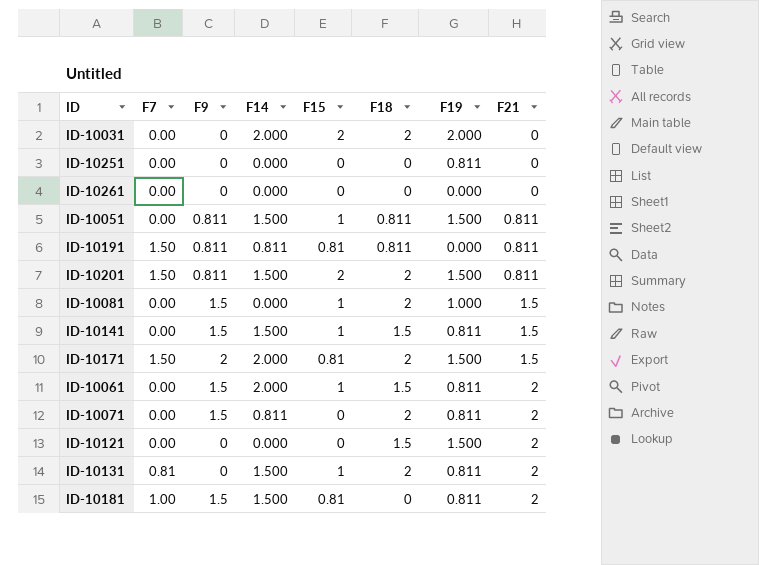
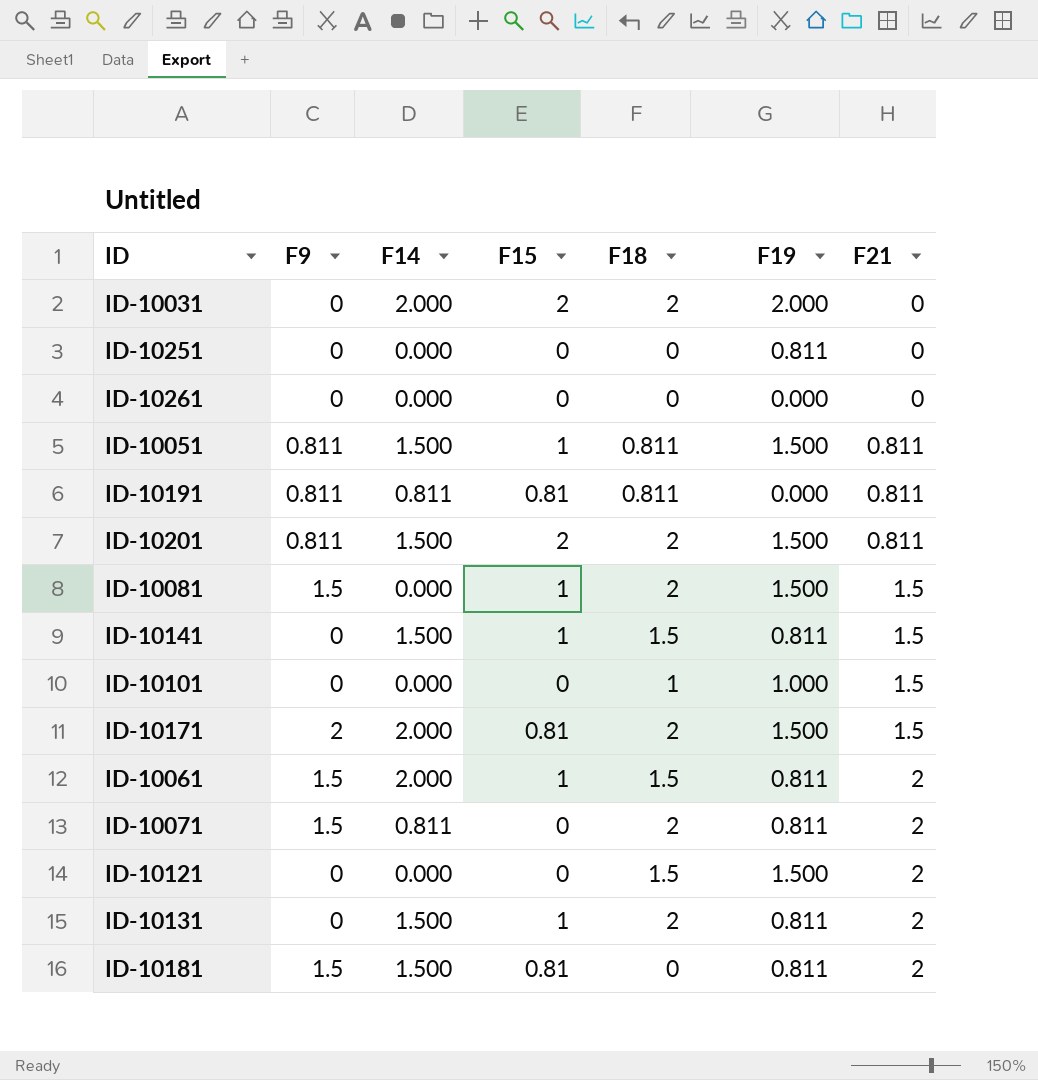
column F7 | position: 2 -> none
ID-10081 | F19: 1.000 -> 1.500
ID-10141 | F9: 1.5 -> 0
row ID-10101: none -> 0 | 0.000 | 0 | 1 | 1.000 | 1.5

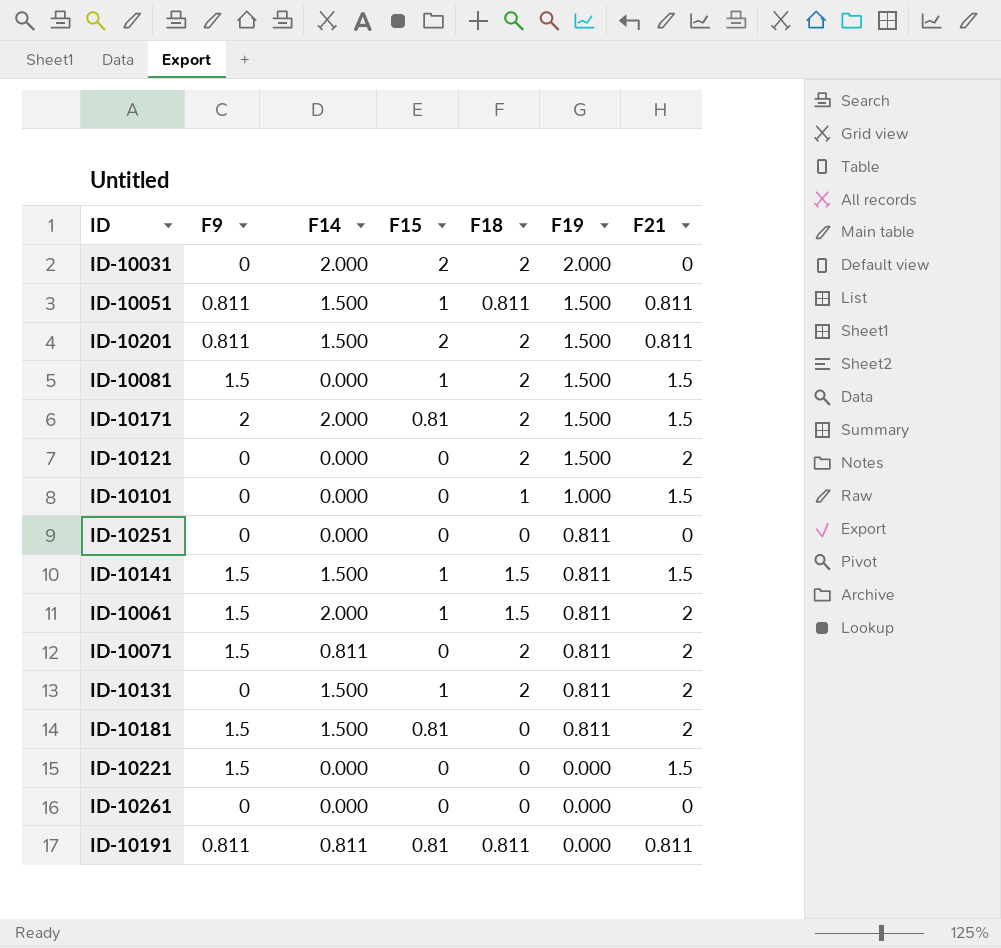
row order: F21 ascending -> F19 descending
ID-10121 | F18: 1.5 -> 2
ID-10141 | F9: 0 -> 1.5
row ID-10221: none -> 1.5 | 0.000 | 0 | 0 | 0.000 | 1.5

